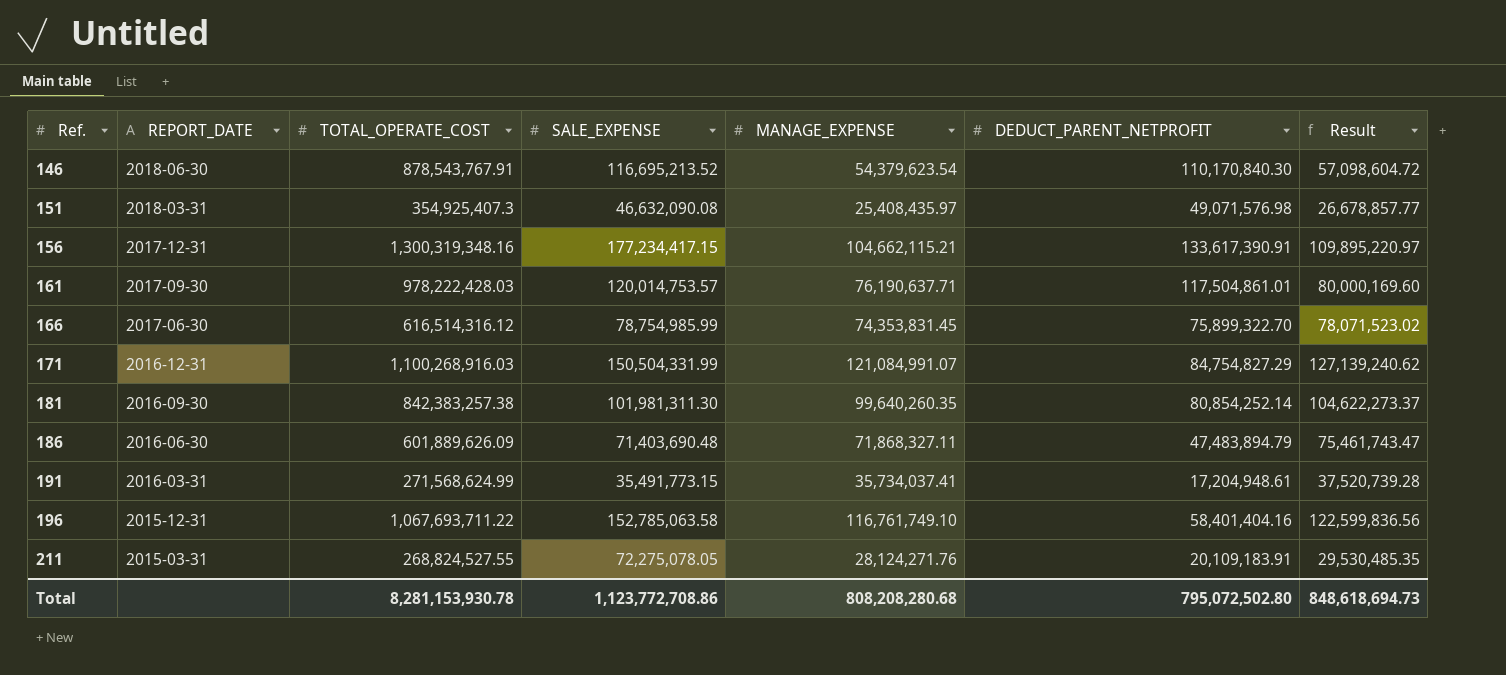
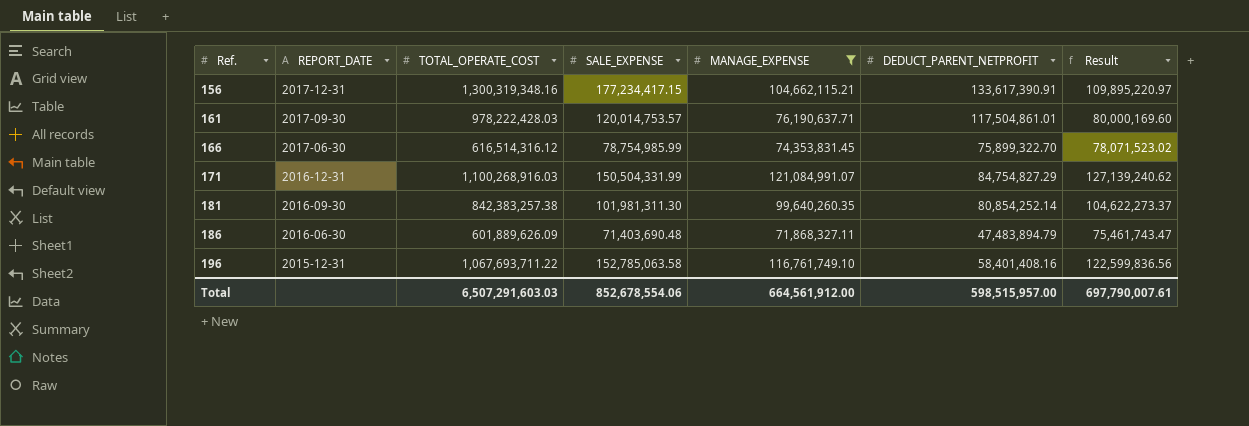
filter: none -> MANAGE_EXPENSE >= 71,868,327.11
196 | DEDUCT_PARENT_NETPROFIT: 58,401,404.16 -> 58,401,408.16
Total | TOTAL_OPERATE_COST: 8,281,153,930.78 -> 6,507,291,603.03
Total | SALE_EXPENSE: 1,123,772,708.86 -> 852,678,554.06
Total | MANAGE_EXPENSE: 808,208,280.68 -> 664,561,912.00
Total | DEDUCT_PARENT_NETPROFIT: 795,072,502.80 -> 598,515,957.00
Total | Result: 848,618,694.73 -> 697,790,007.61

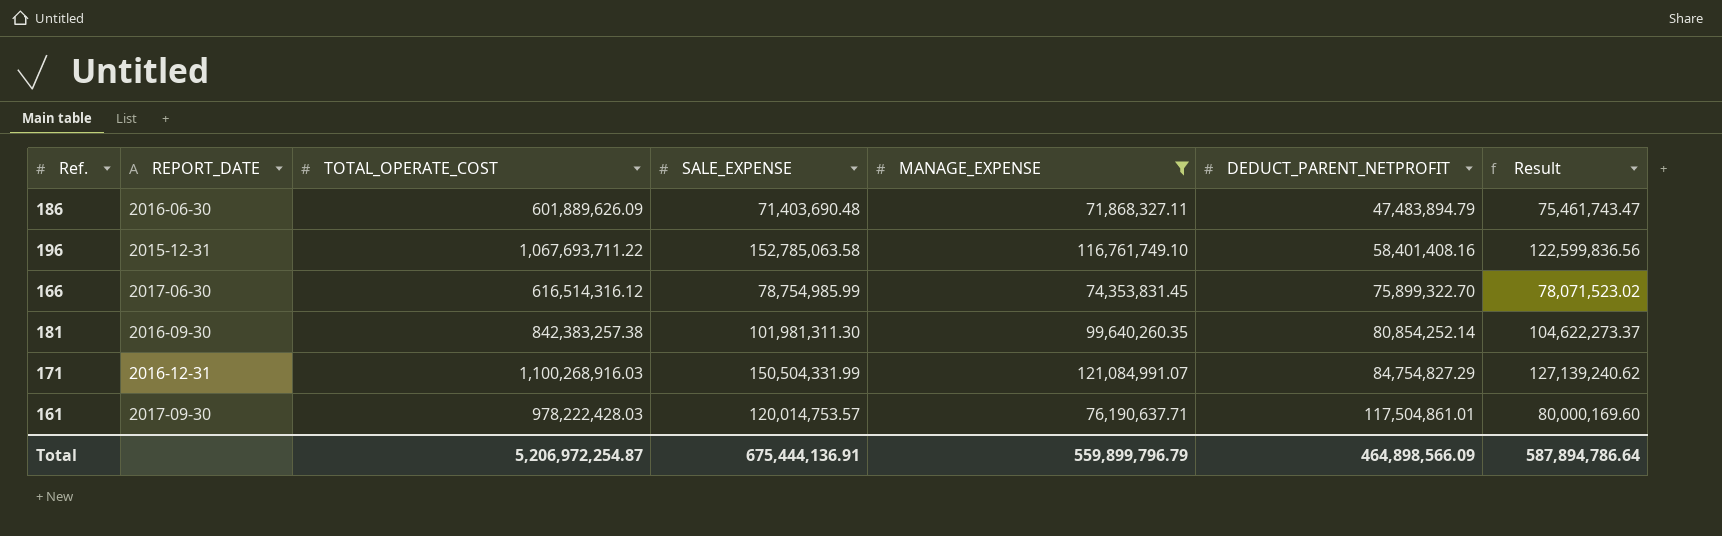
row order: Ref. ascending -> DEDUCT_PARENT_NETPROFIT ascending
row 156: 2017-12-31 | 1,300,319,348.16 | 177,234,417.15 | 104,662,115.21 | 133,617,390.91 | 109,895,220.97 -> none
Total | TOTAL_OPERATE_COST: 6,507,291,603.03 -> 5,206,972,254.87
Total | SALE_EXPENSE: 852,678,554.06 -> 675,444,136.91
Total | MANAGE_EXPENSE: 664,561,912.00 -> 559,899,796.79
Total | DEDUCT_PARENT_NETPROFIT: 598,515,957.00 -> 464,898,566.09
Total | Result: 697,790,007.61 -> 587,894,786.64

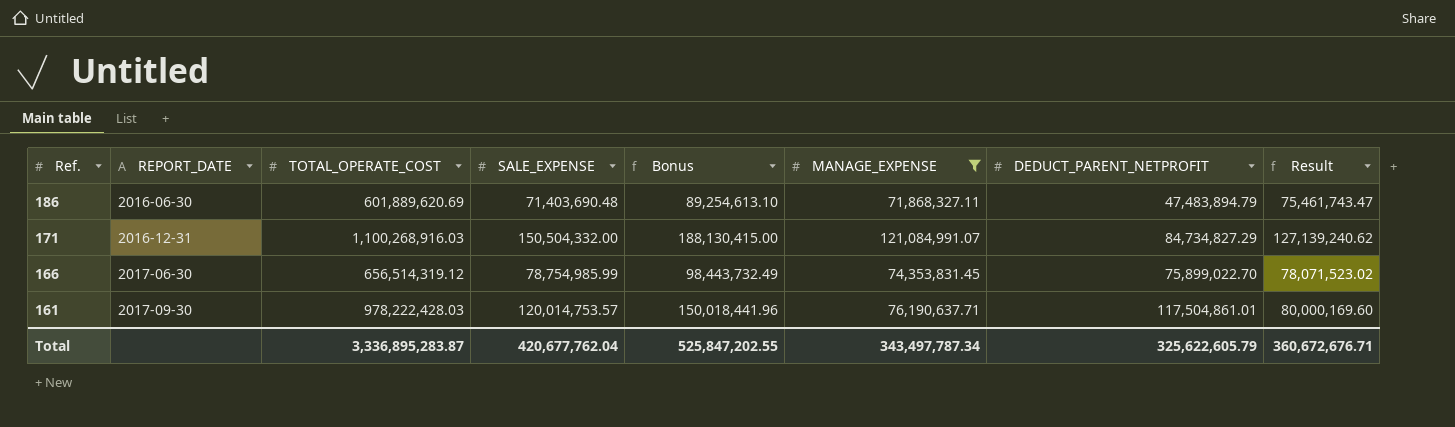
row order: DEDUCT_PARENT_NETPROFIT ascending -> Ref. descending
column Bonus | formula: none -> [SALE_EXPENSE] * 1.25
row 196: 2015-12-31 | 1,067,693,711.22 | 152,785,063.58 | 116,761,749.10 | 58,401,408.16 | 122,599,836.56 -> none
row 181: 2016-09-30 | 842,383,257.38 | 101,981,311.30 | 99,640,260.35 | 80,854,252.14 | 104,622,273.37 -> none
186 | TOTAL_OPERATE_COST: 601,889,626.09 -> 601,889,620.69
171 | SALE_EXPENSE: 150,504,331.99 -> 150,504,332.00
171 | DEDUCT_PARENT_NETPROFIT: 84,754,827.29 -> 84,734,827.29
166 | TOTAL_OPERATE_COST: 616,514,316.12 -> 656,514,319.12
166 | DEDUCT_PARENT_NETPROFIT: 75,899,322.70 -> 75,899,022.70
Total | TOTAL_OPERATE_COST: 5,206,972,254.87 -> 3,336,895,283.87
Total | SALE_EXPENSE: 675,444,136.91 -> 420,677,762.04
Total | MANAGE_EXPENSE: 559,899,796.79 -> 343,497,787.34
Total | DEDUCT_PARENT_NETPROFIT: 464,898,566.09 -> 325,622,605.79
Total | Result: 587,894,786.64 -> 360,672,676.71

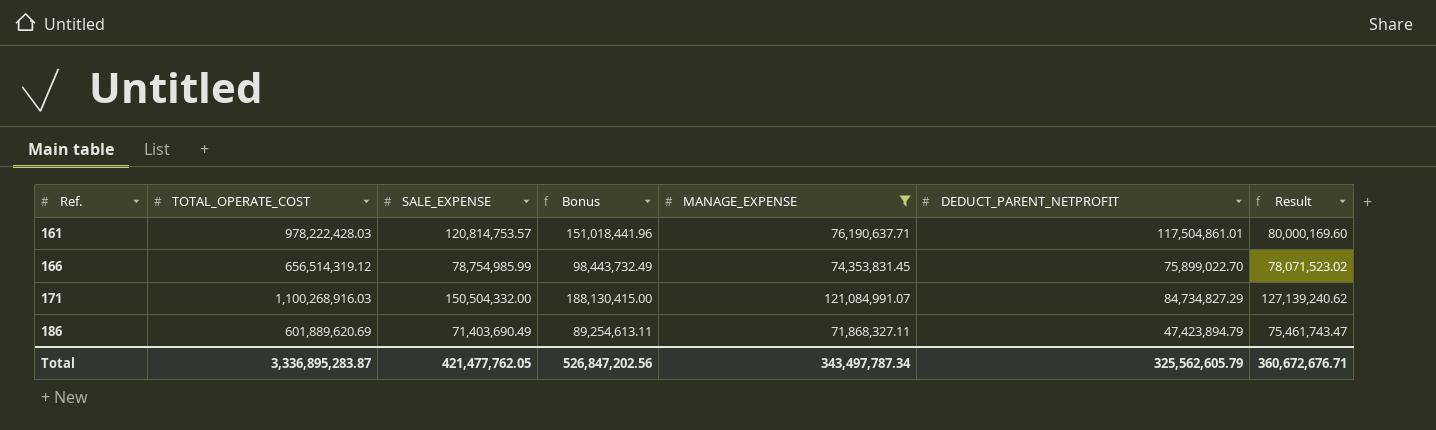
row order: Ref. descending -> Ref. ascending
column REPORT_DATE | position: 2 -> none
161 | SALE_EXPENSE: 120,014,753.57 -> 120,814,753.57
161 | Bonus: 150,018,441.96 -> 151,018,441.96
186 | SALE_EXPENSE: 71,403,690.48 -> 71,403,690.49
186 | Bonus: 89,254,613.10 -> 89,254,613.11
186 | DEDUCT_PARENT_NETPROFIT: 47,483,894.79 -> 47,423,894.79
Total | SALE_EXPENSE: 420,677,762.04 -> 421,477,762.05
Total | Bonus: 525,847,202.55 -> 526,847,202.56
Total | DEDUCT_PARENT_NETPROFIT: 325,622,605.79 -> 325,562,605.79

